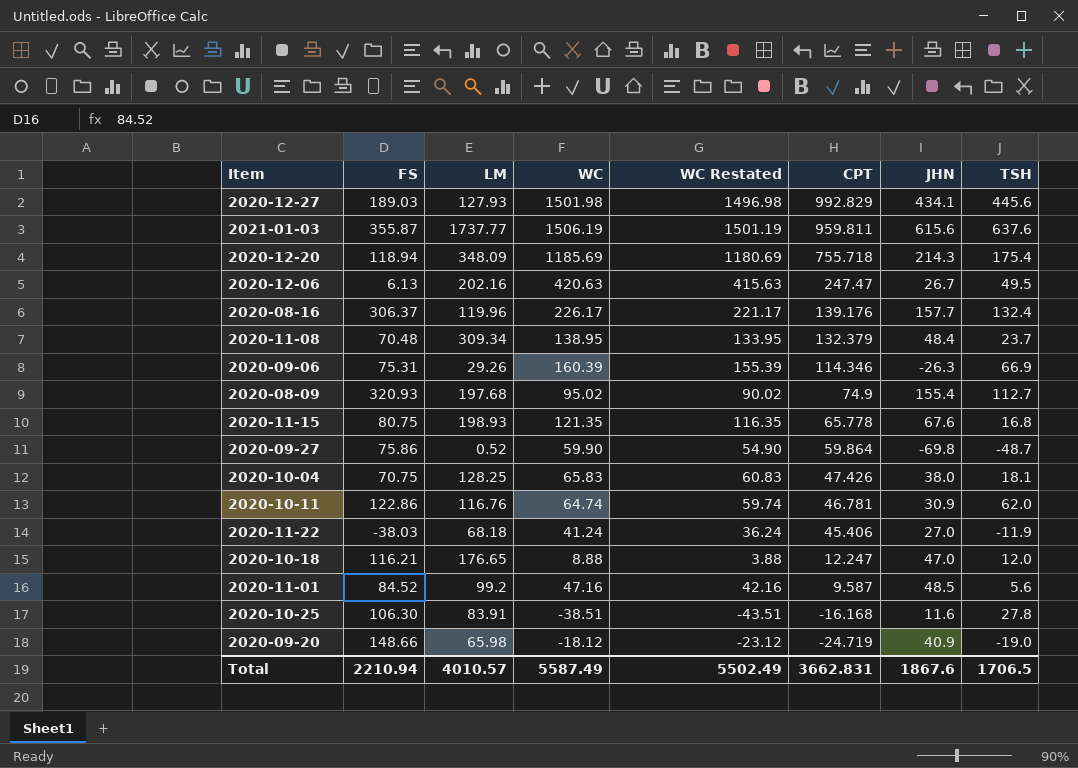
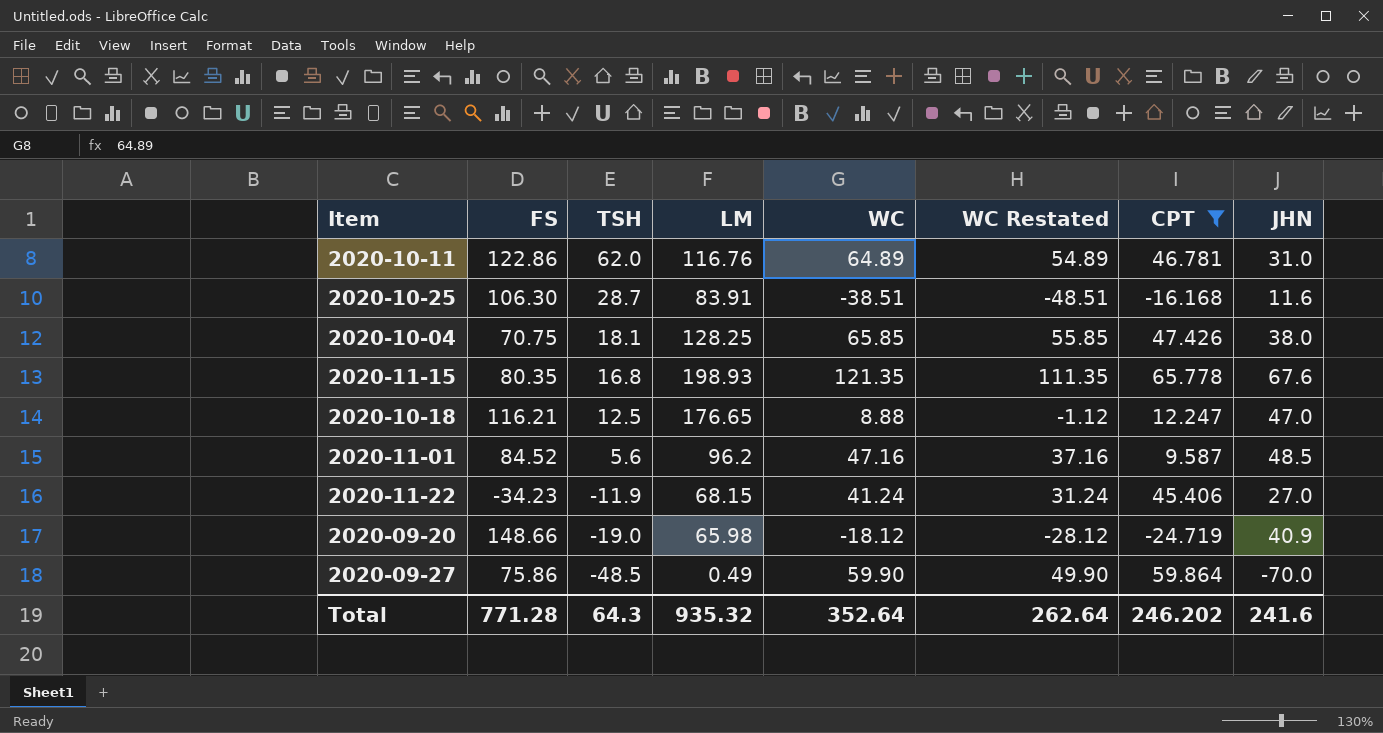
filter: none -> CPT <= 65.778
row order: CPT descending -> TSH descending
column TSH | position: 8 -> 3
column WC Restated | formula: [WC] - 5 -> [WC] - 10
2020-10-11 | WC: 64.74 -> 64.89
2020-10-11 | JHN: 30.9 -> 31.0
2020-10-25 | TSH: 27.8 -> 28.7
2020-10-04 | WC: 65.83 -> 65.85
2020-11-15 | FS: 80.75 -> 80.35
2020-10-18 | TSH: 12.0 -> 12.5
2020-11-01 | LM: 99.2 -> 96.2
2020-11-22 | FS: -38.03 -> -34.23
2020-11-22 | LM: 68.18 -> 68.15
2020-09-27 | TSH: -48.7 -> -48.5
2020-09-27 | LM: 0.52 -> 0.49
2020-09-27 | JHN: -69.8 -> -70.0
Total | FS: 2210.94 -> 771.28
Total | TSH: 1706.5 -> 64.3
Total | LM: 4010.57 -> 935.32
Total | WC: 5587.49 -> 352.64
Total | WC Restated: 5502.49 -> 262.64
Total | CPT: 3662.831 -> 246.202
Total | JHN: 1867.6 -> 241.6

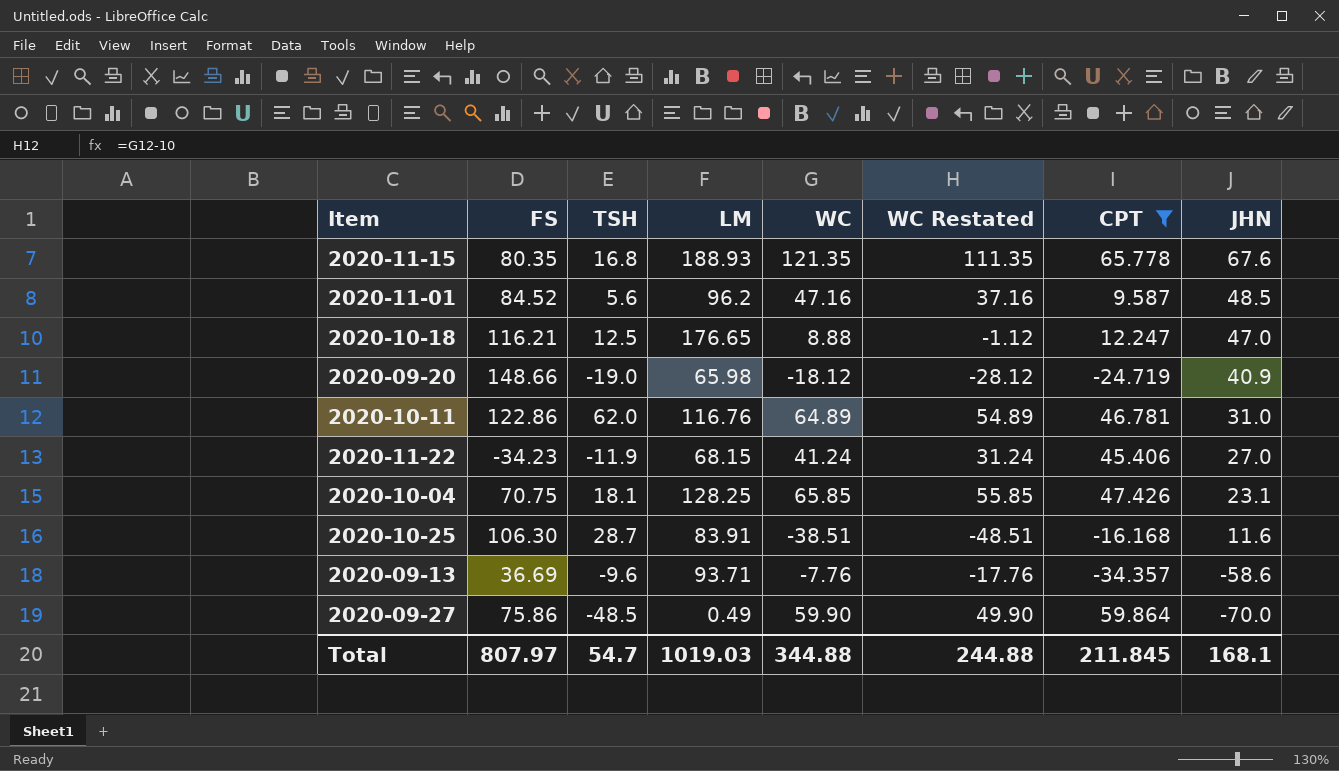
row order: TSH descending -> JHN descending
2020-11-15 | LM: 198.93 -> 188.93
2020-10-04 | JHN: 38.0 -> 23.1
row 2020-09-13: none -> 36.69 | -9.6 | 93.71 | -7.76 | -17.76 | -34.357 | -58.6
Total | FS: 771.28 -> 807.97
Total | TSH: 64.3 -> 54.7
Total | LM: 935.32 -> 1019.03
Total | WC: 352.64 -> 344.88
Total | WC Restated: 262.64 -> 244.88
Total | CPT: 246.202 -> 211.845
Total | JHN: 241.6 -> 168.1

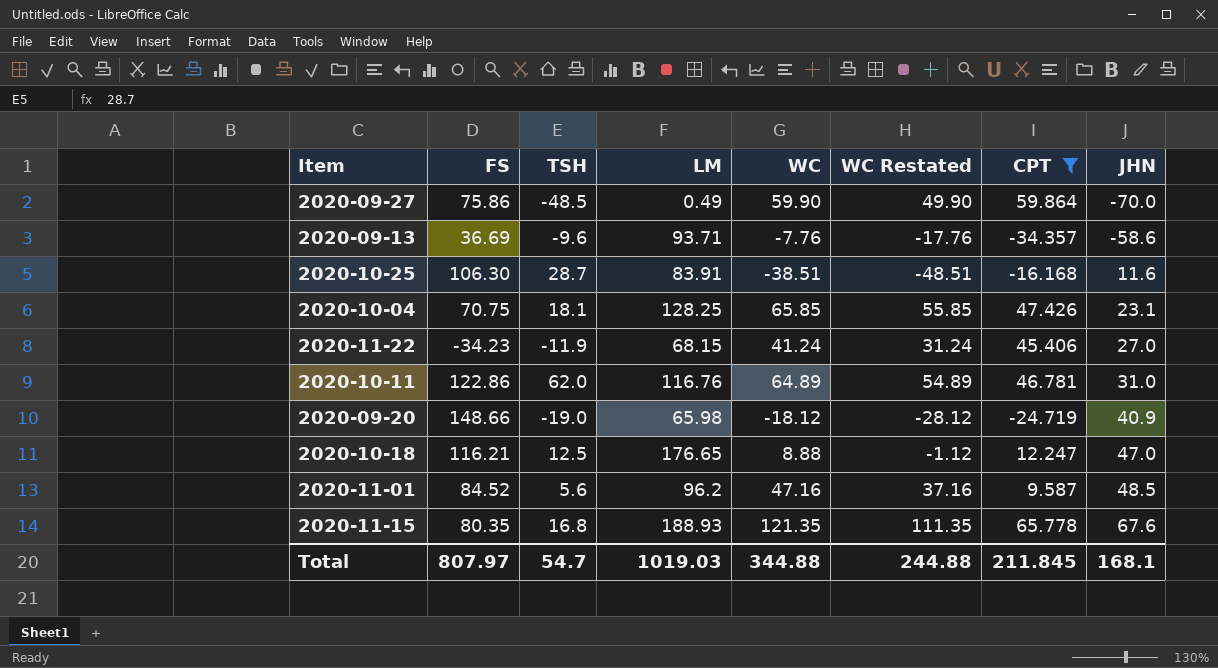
row order: JHN descending -> JHN ascending

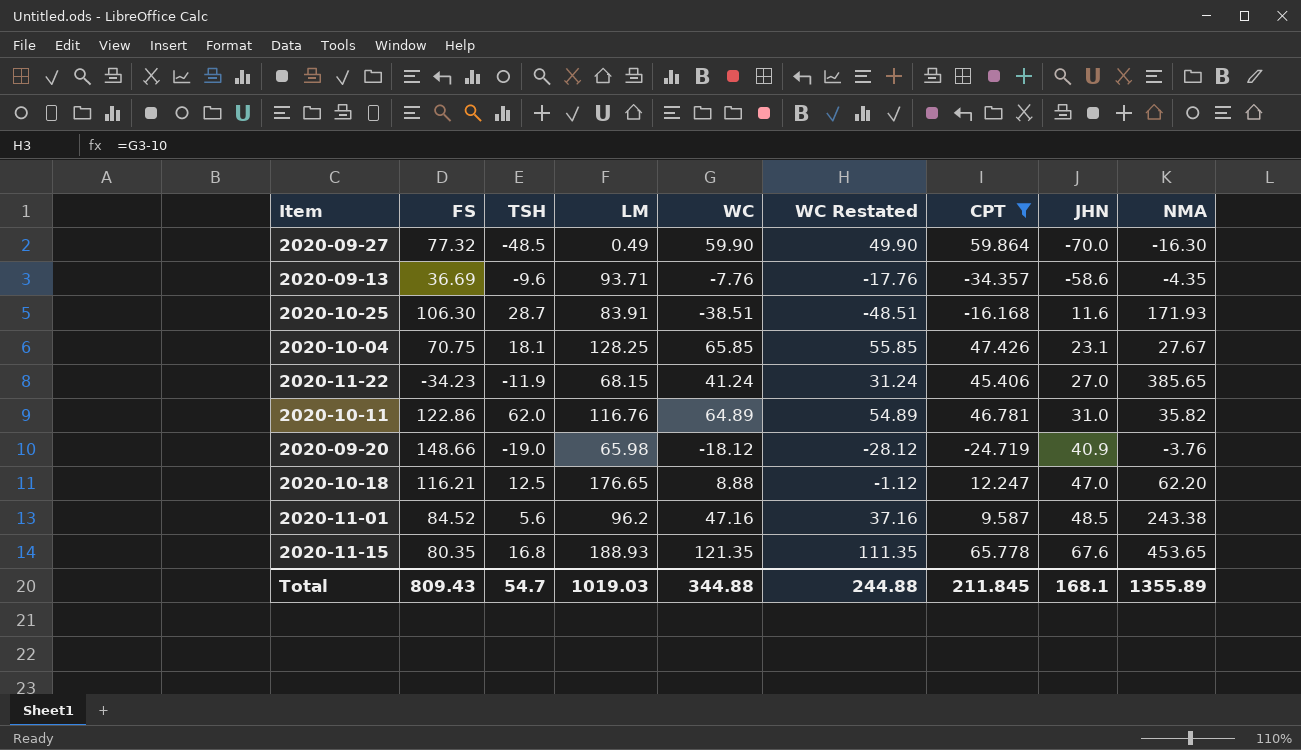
column NMA | position: none -> 9
2020-09-27 | FS: 75.86 -> 77.32
Total | FS: 807.97 -> 809.43

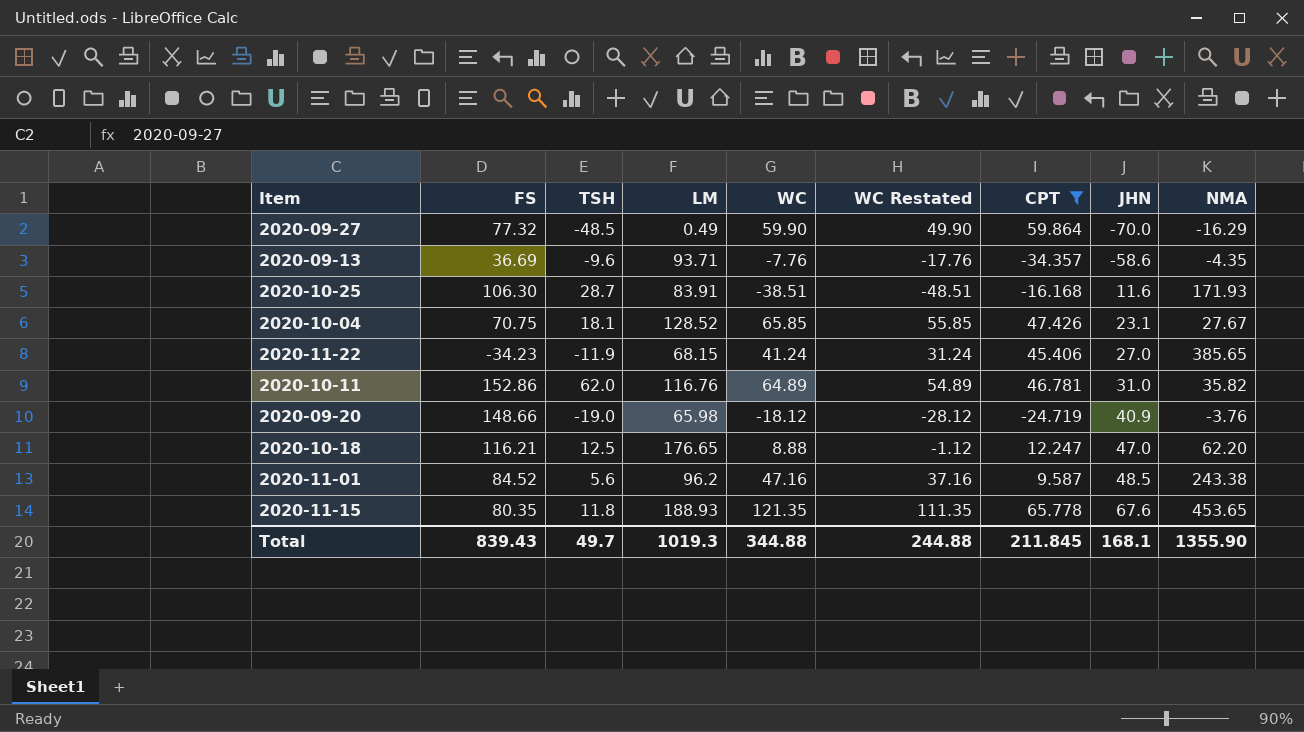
2020-09-27 | NMA: -16.30 -> -16.29
2020-10-04 | LM: 128.25 -> 128.52
2020-10-11 | FS: 122.86 -> 152.86
2020-11-15 | TSH: 16.8 -> 11.8
Total | FS: 809.43 -> 839.43
Total | TSH: 54.7 -> 49.7
Total | LM: 1019.03 -> 1019.3
Total | NMA: 1355.89 -> 1355.90

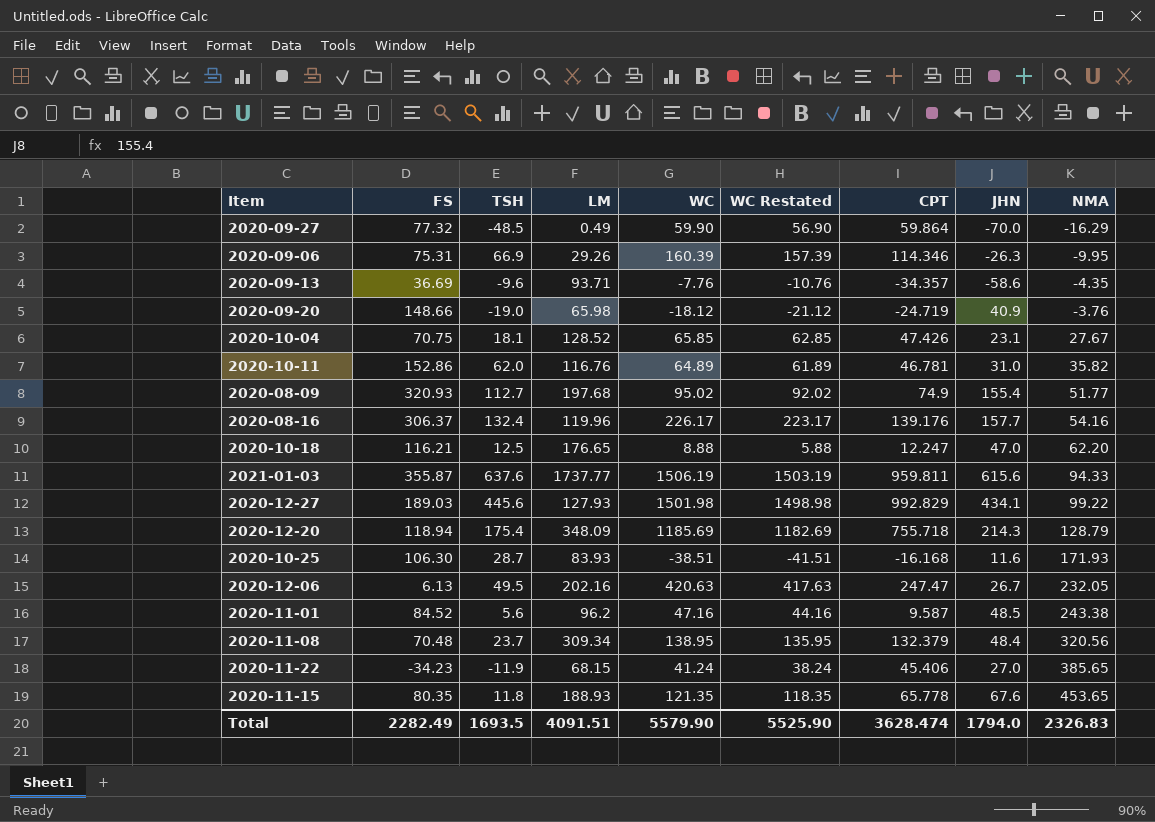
filter: CPT <= 65.778 -> none
row order: JHN ascending -> NMA ascending
column WC Restated | formula: [WC] - 10 -> [WC] - 3
2020-10-25 | LM: 83.91 -> 83.93
Total | FS: 839.43 -> 2282.49
Total | TSH: 49.7 -> 1693.5
Total | LM: 1019.3 -> 4091.51
Total | WC: 344.88 -> 5579.90
Total | WC Restated: 244.88 -> 5525.90
Total | CPT: 211.845 -> 3628.474
Total | JHN: 168.1 -> 1794.0
Total | NMA: 1355.90 -> 2326.83

